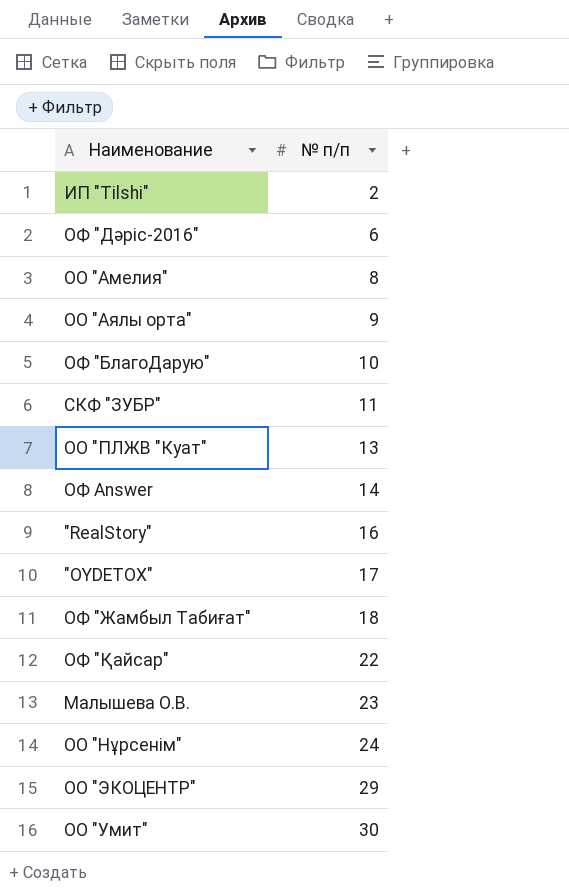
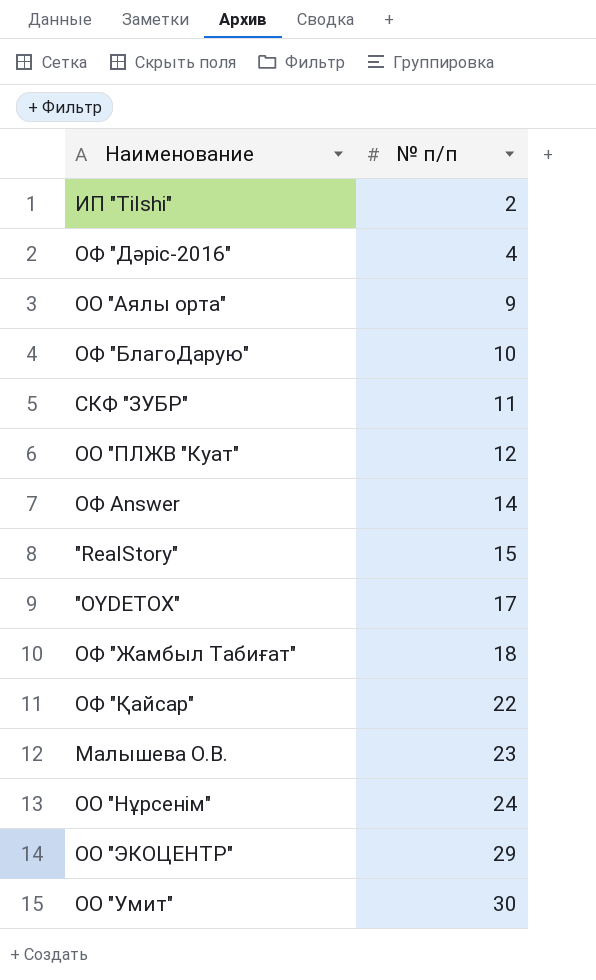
row ОО "Амелия": 8 -> none
ОФ "Дәріс-2016" | № п/п: 6 -> 4
ОО "ПЛЖВ "Куат" | № п/п: 13 -> 12
"RealStory" | № п/п: 16 -> 15

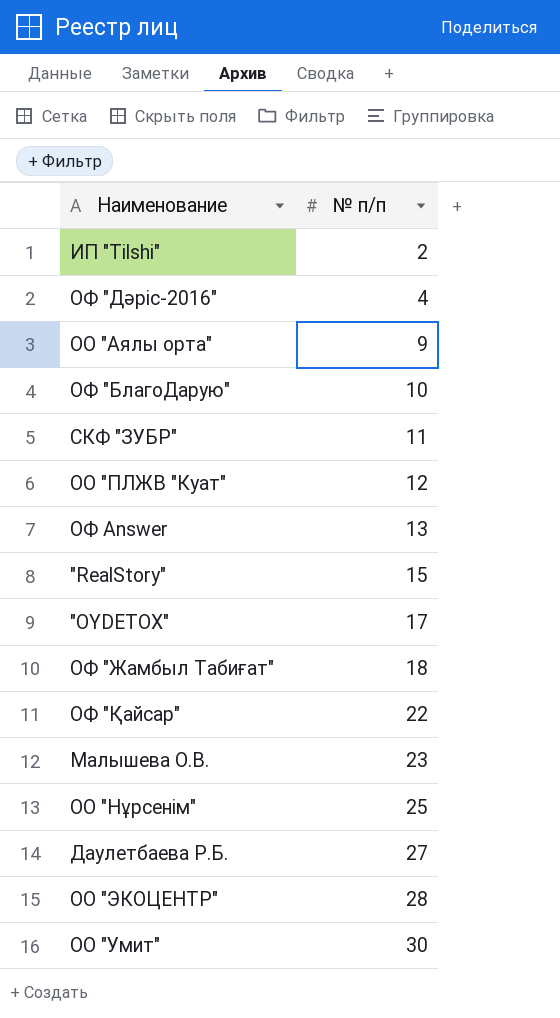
ОФ Answer | № п/п: 14 -> 13
ОО "Нұрсенім" | № п/п: 24 -> 25
row Даулетбаева Р.Б.: none -> 27
ОО "ЭКОЦЕНТР" | № п/п: 29 -> 28

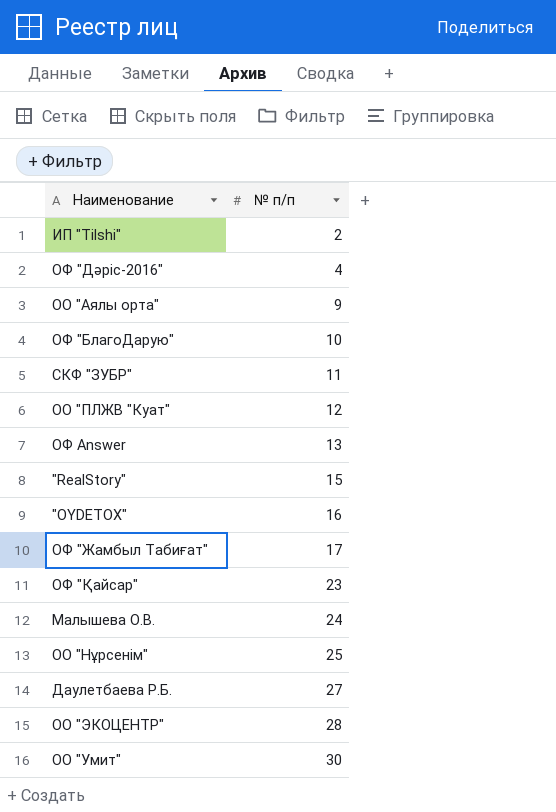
"OYDETOX" | № п/п: 17 -> 16
ОФ "Жамбыл Табиғат" | № п/п: 18 -> 17
ОФ "Қайсар" | № п/п: 22 -> 23
Малышева О.В. | № п/п: 23 -> 24

